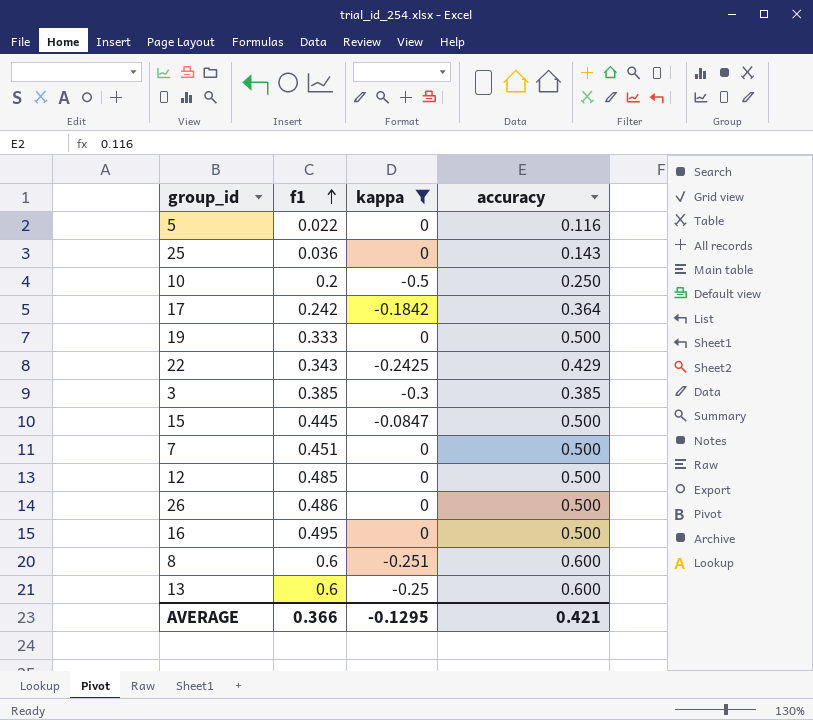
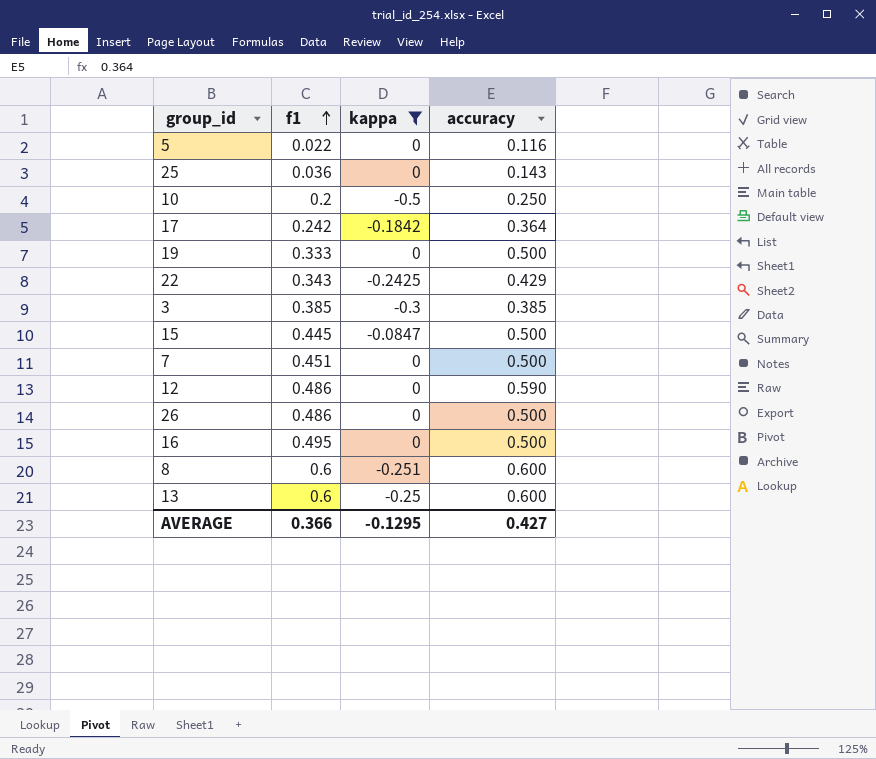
12 | f1: 0.485 -> 0.486
12 | accuracy: 0.500 -> 0.590
AVERAGE | accuracy: 0.421 -> 0.427

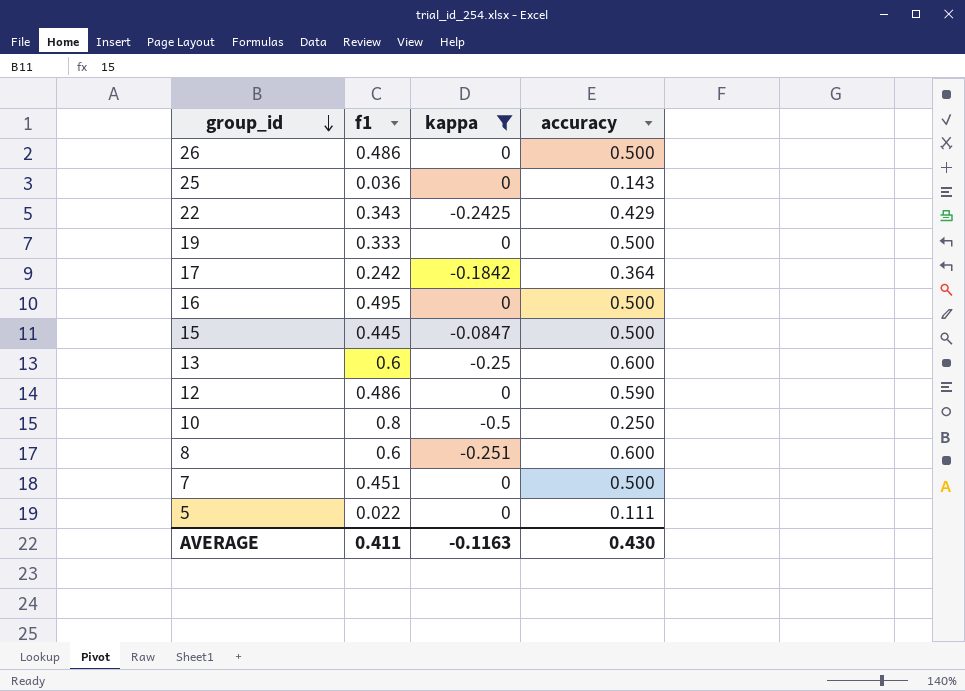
row order: f1 ascending -> group_id descending
row 3: 0.385 | -0.3 | 0.385 -> none
10 | f1: 0.2 -> 0.8
5 | accuracy: 0.116 -> 0.111
AVERAGE | f1: 0.366 -> 0.411
AVERAGE | kappa: -0.1295 -> -0.1163
AVERAGE | accuracy: 0.427 -> 0.430

